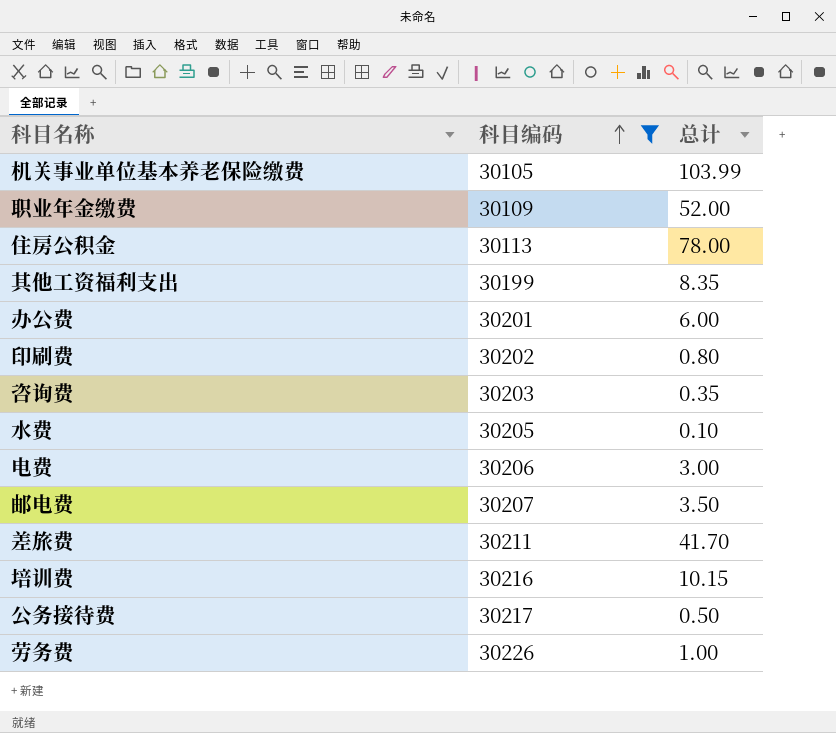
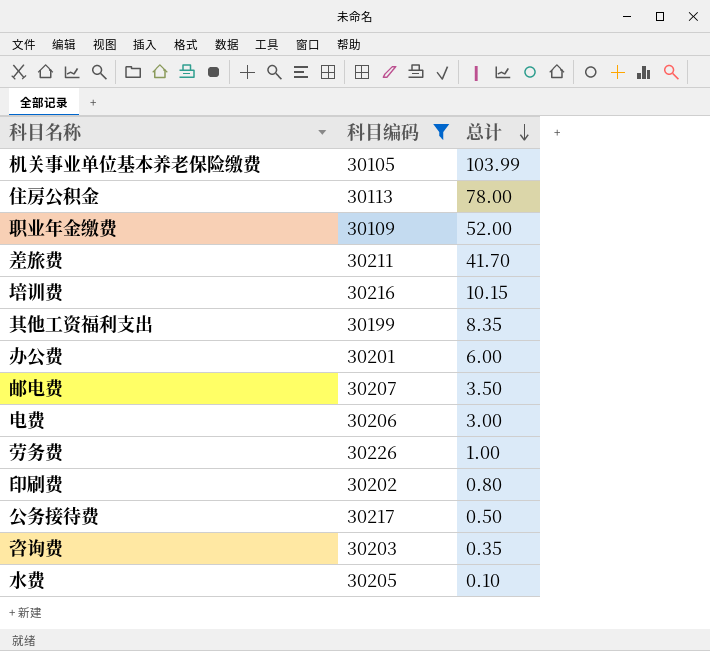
row order: 科目编码 ascending -> 总计 descending

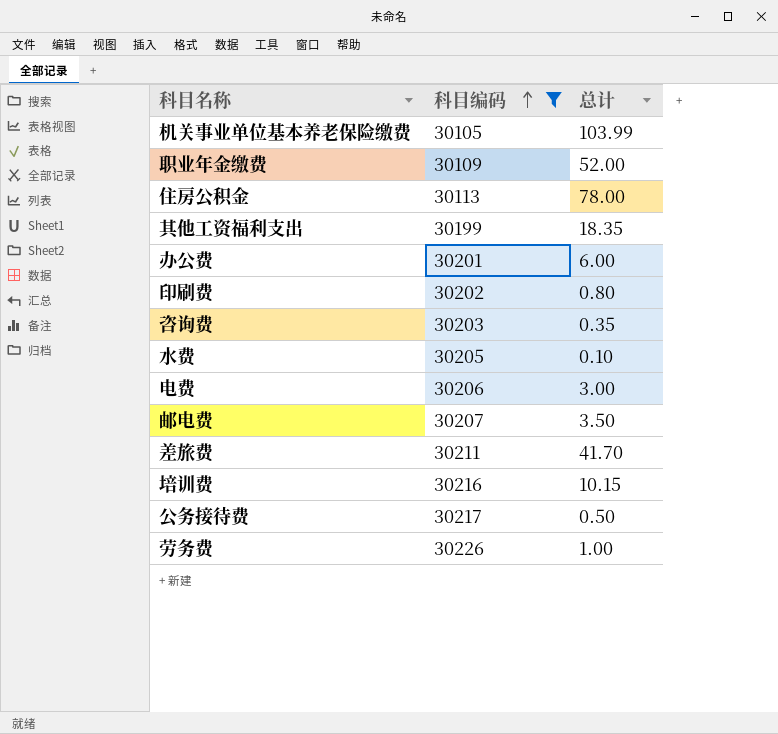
row order: 总计 descending -> 科目编码 ascending
其他工资福利支出 | 总计: 8.35 -> 18.35

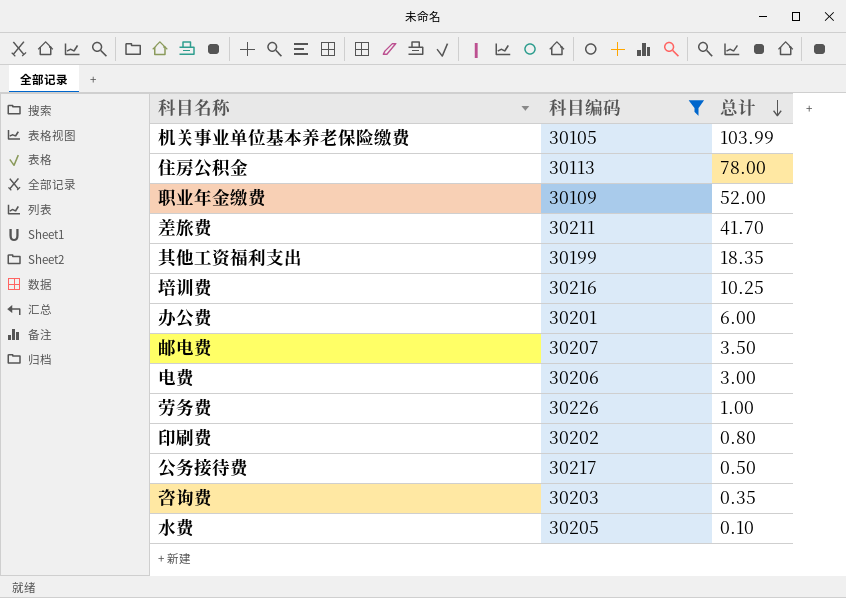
row order: 科目编码 ascending -> 总计 descending
培训费 | 总计: 10.15 -> 10.25

